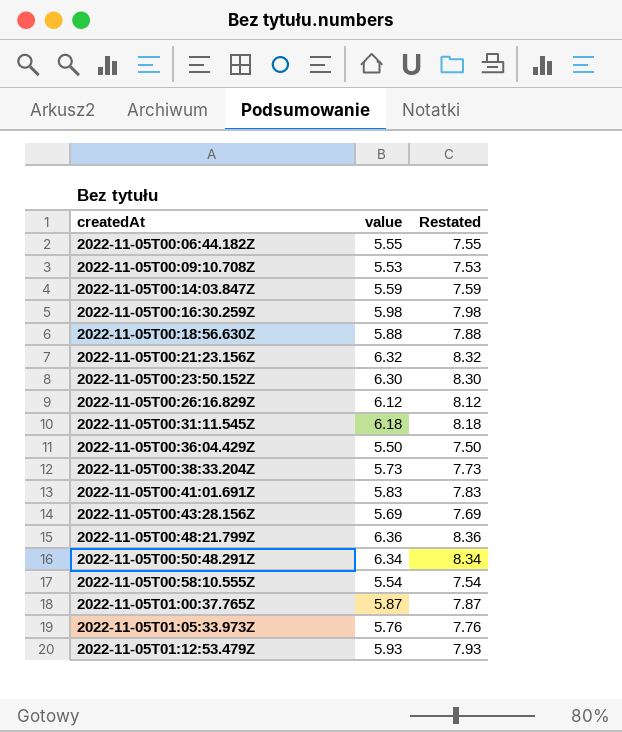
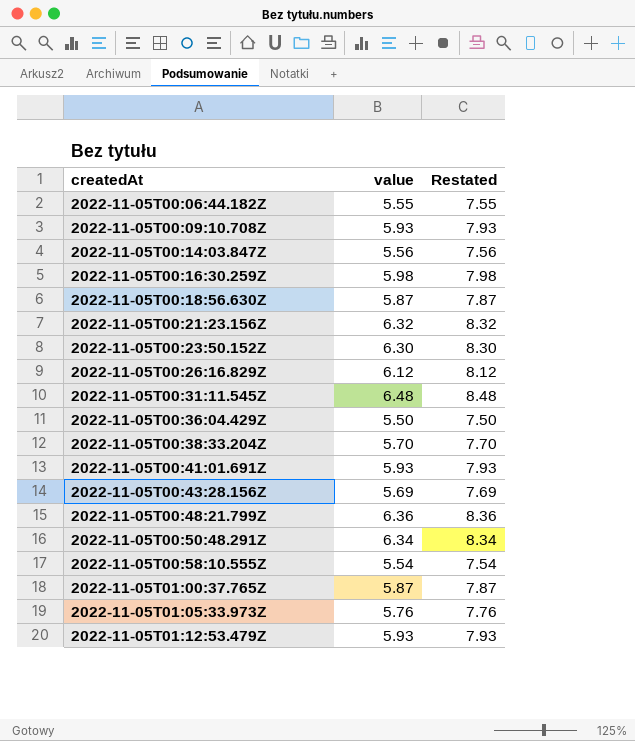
2022-11-05T00:09:10.708Z | value: 5.53 -> 5.93
2022-11-05T00:09:10.708Z | Restated: 7.53 -> 7.93
2022-11-05T00:14:03.847Z | value: 5.59 -> 5.56
2022-11-05T00:14:03.847Z | Restated: 7.59 -> 7.56
2022-11-05T00:18:56.630Z | value: 5.88 -> 5.87
2022-11-05T00:18:56.630Z | Restated: 7.88 -> 7.87
2022-11-05T00:31:11.545Z | value: 6.18 -> 6.48
2022-11-05T00:31:11.545Z | Restated: 8.18 -> 8.48
2022-11-05T00:38:33.204Z | value: 5.73 -> 5.70
2022-11-05T00:38:33.204Z | Restated: 7.73 -> 7.70
2022-11-05T00:41:01.691Z | value: 5.83 -> 5.93
2022-11-05T00:41:01.691Z | Restated: 7.83 -> 7.93

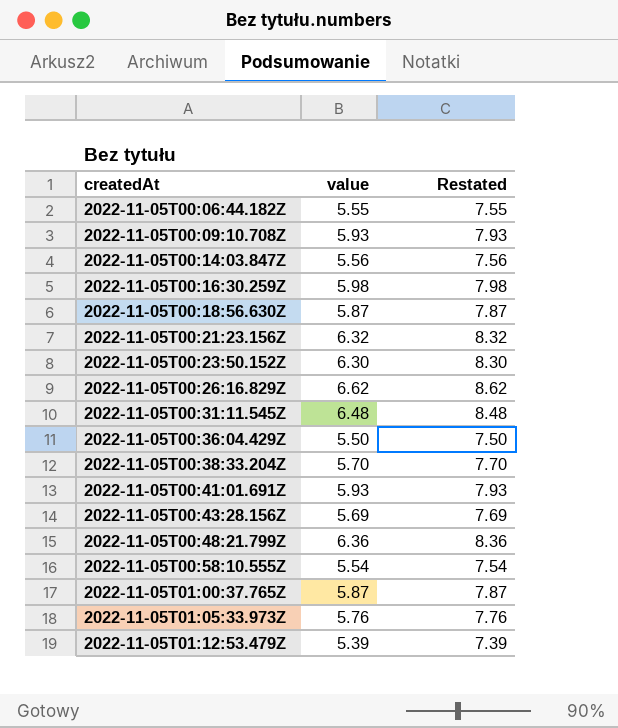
row 2022-11-05T00:50:48.291Z: 6.34 | 8.34 -> none
2022-11-05T00:26:16.829Z | value: 6.12 -> 6.62
2022-11-05T00:26:16.829Z | Restated: 8.12 -> 8.62
2022-11-05T01:12:53.479Z | value: 5.93 -> 5.39
2022-11-05T01:12:53.479Z | Restated: 7.93 -> 7.39

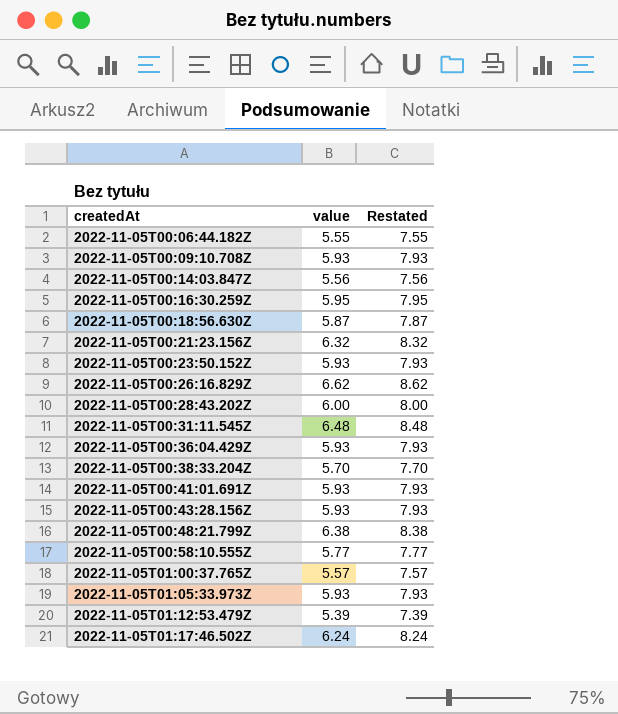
2022-11-05T00:16:30.259Z | value: 5.98 -> 5.95
2022-11-05T00:16:30.259Z | Restated: 7.98 -> 7.95
2022-11-05T00:23:50.152Z | value: 6.30 -> 5.93
2022-11-05T00:23:50.152Z | Restated: 8.30 -> 7.93
row 2022-11-05T00:28:43.202Z: none -> 6.00 | 8.00
2022-11-05T00:36:04.429Z | value: 5.50 -> 5.93
2022-11-05T00:36:04.429Z | Restated: 7.50 -> 7.93
2022-11-05T00:43:28.156Z | value: 5.69 -> 5.93
2022-11-05T00:43:28.156Z | Restated: 7.69 -> 7.93
2022-11-05T00:48:21.799Z | value: 6.36 -> 6.38
2022-11-05T00:48:21.799Z | Restated: 8.36 -> 8.38
2022-11-05T00:58:10.555Z | value: 5.54 -> 5.77
2022-11-05T00:58:10.555Z | Restated: 7.54 -> 7.77
2022-11-05T01:00:37.765Z | value: 5.87 -> 5.57
2022-11-05T01:00:37.765Z | Restated: 7.87 -> 7.57
2022-11-05T01:05:33.973Z | value: 5.76 -> 5.93
2022-11-05T01:05:33.973Z | Restated: 7.76 -> 7.93
row 2022-11-05T01:17:46.502Z: none -> 6.24 | 8.24

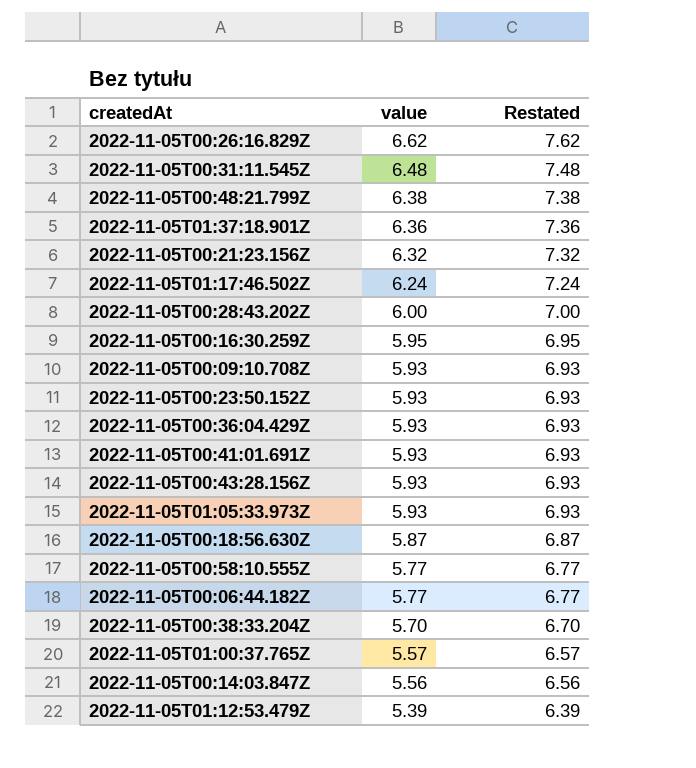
row order: createdAt ascending -> value descending
column Restated | formula: [value] + 2 -> [value] + 1
row 2022-11-05T01:37:18.901Z: none -> 6.36 | 7.36
2022-11-05T00:06:44.182Z | value: 5.55 -> 5.77

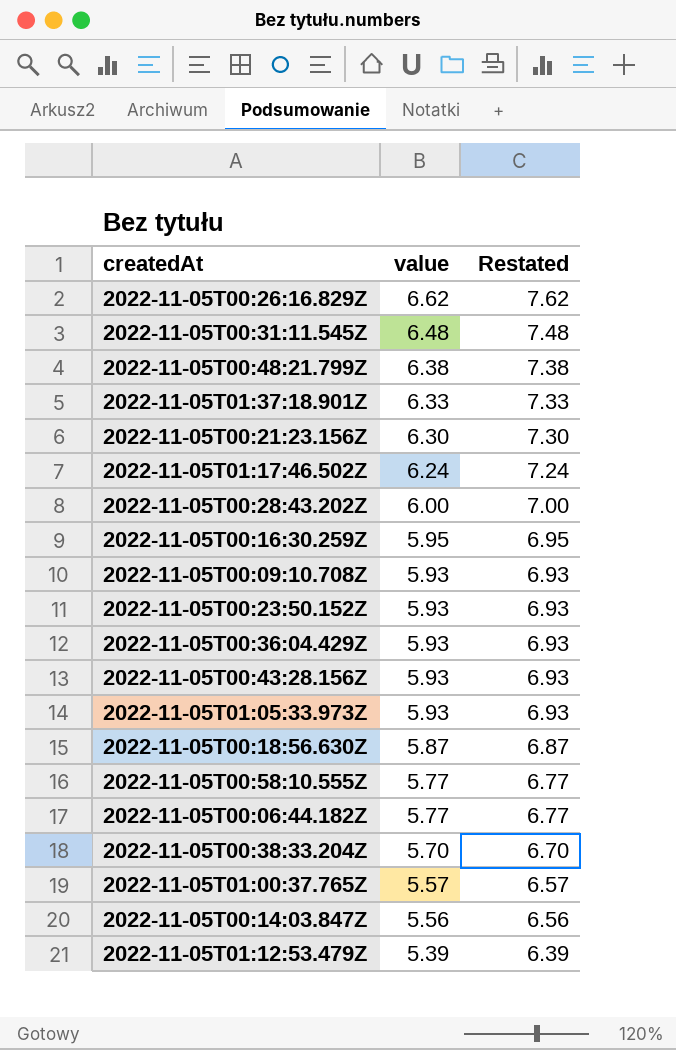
row 2022-11-05T00:41:01.691Z: 5.93 | 6.93 -> none
2022-11-05T01:37:18.901Z | value: 6.36 -> 6.33
2022-11-05T01:37:18.901Z | Restated: 7.36 -> 7.33
2022-11-05T00:21:23.156Z | value: 6.32 -> 6.30
2022-11-05T00:21:23.156Z | Restated: 7.32 -> 7.30

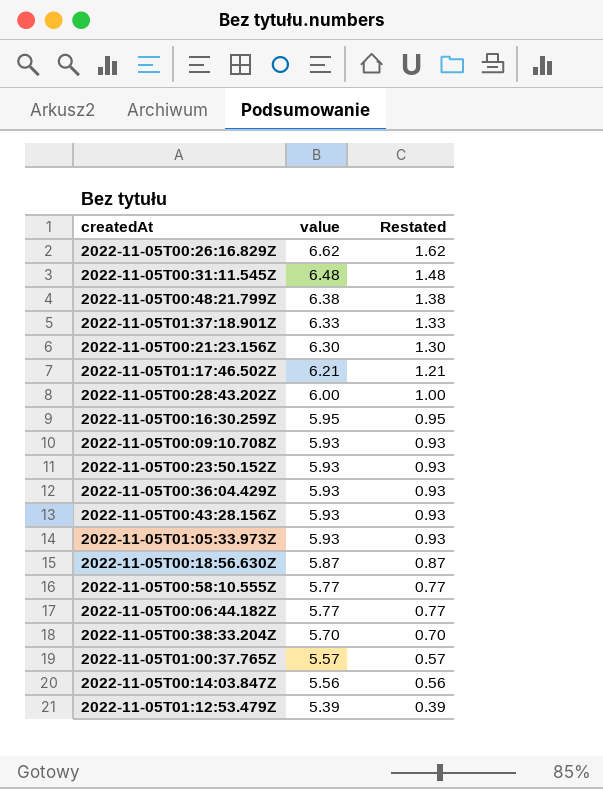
column Restated | formula: [value] + 1 -> [value] - 5
2022-11-05T01:17:46.502Z | value: 6.24 -> 6.21

